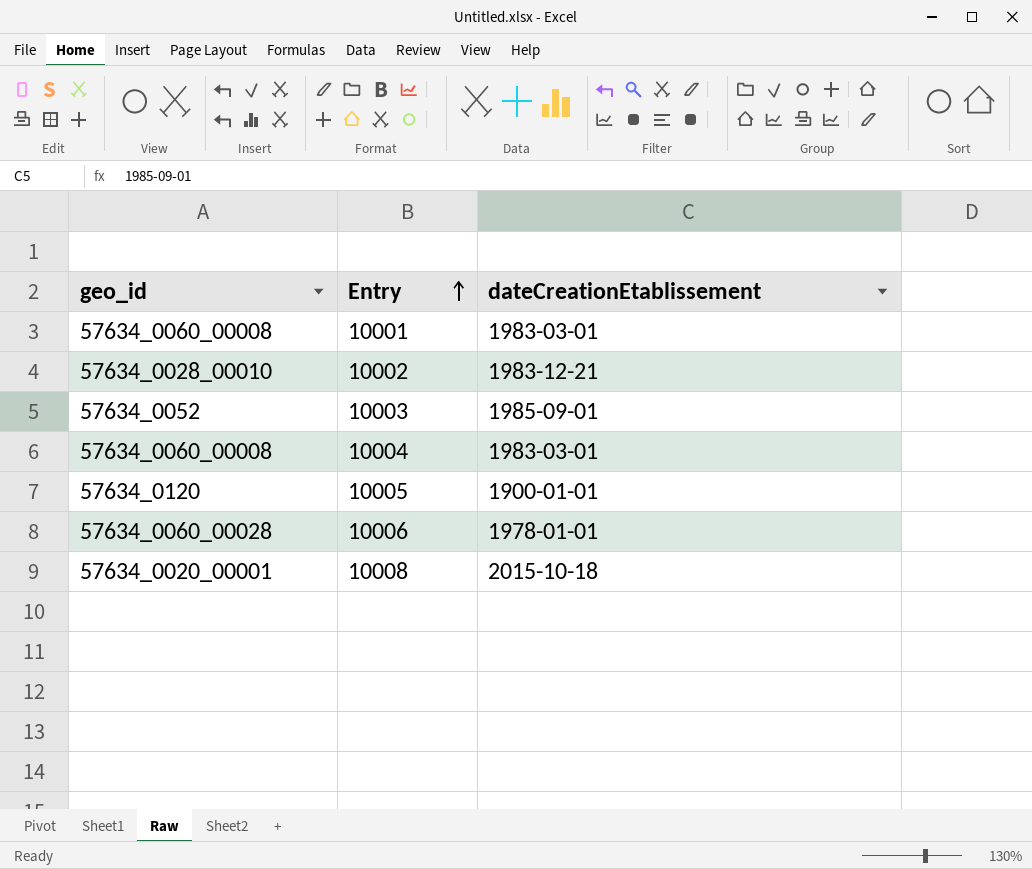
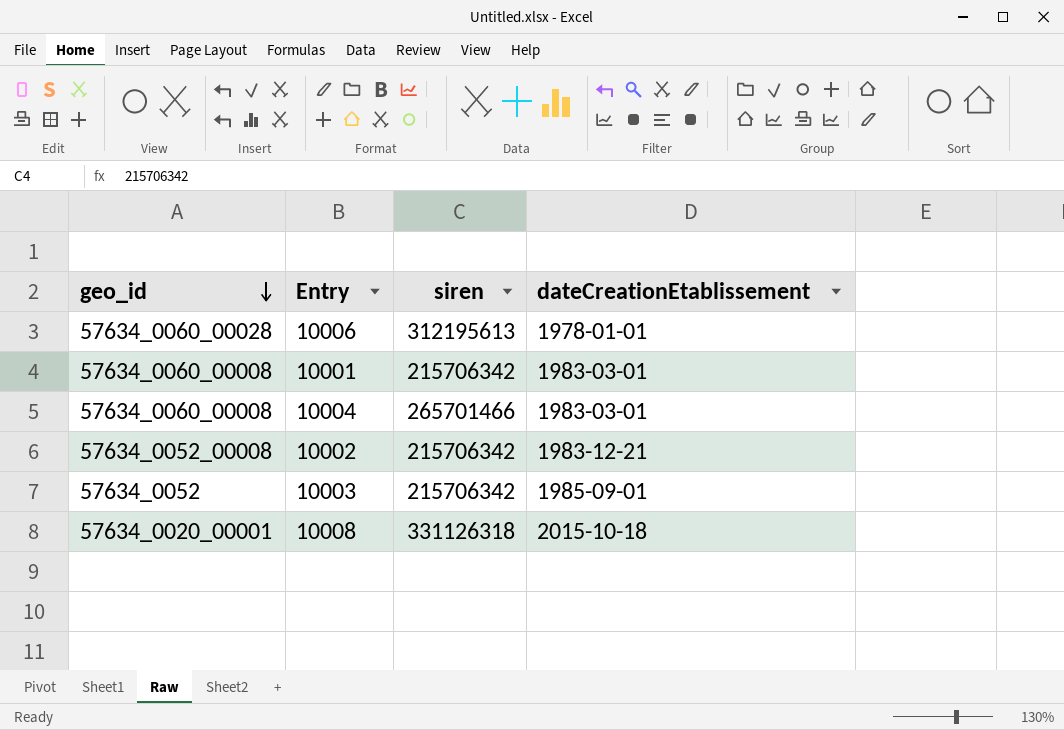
row order: Entry ascending -> geo_id descending
column siren | position: none -> 3
row 10005: 57634_0120 | 1900-01-01 -> none
10002 | geo_id: 57634_0028_00010 -> 57634_0052_00008

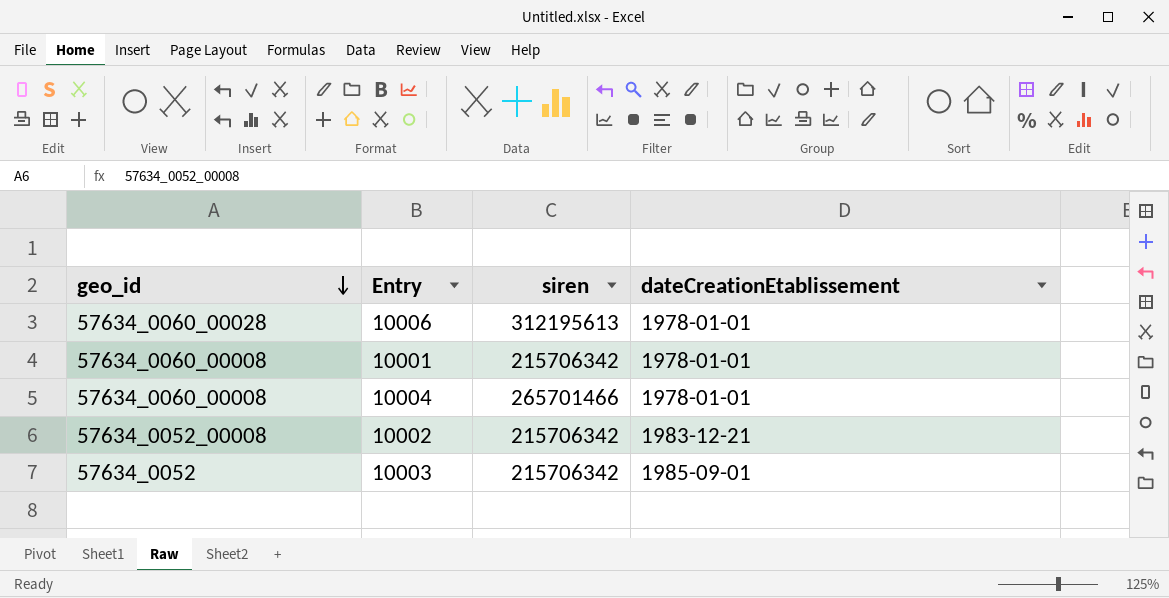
row 10008: 57634_0020_00001 | 331126318 | 2015-10-18 -> none
10001 | dateCreationEtablissement: 1983-03-01 -> 1978-01-01
10004 | dateCreationEtablissement: 1983-03-01 -> 1978-01-01

